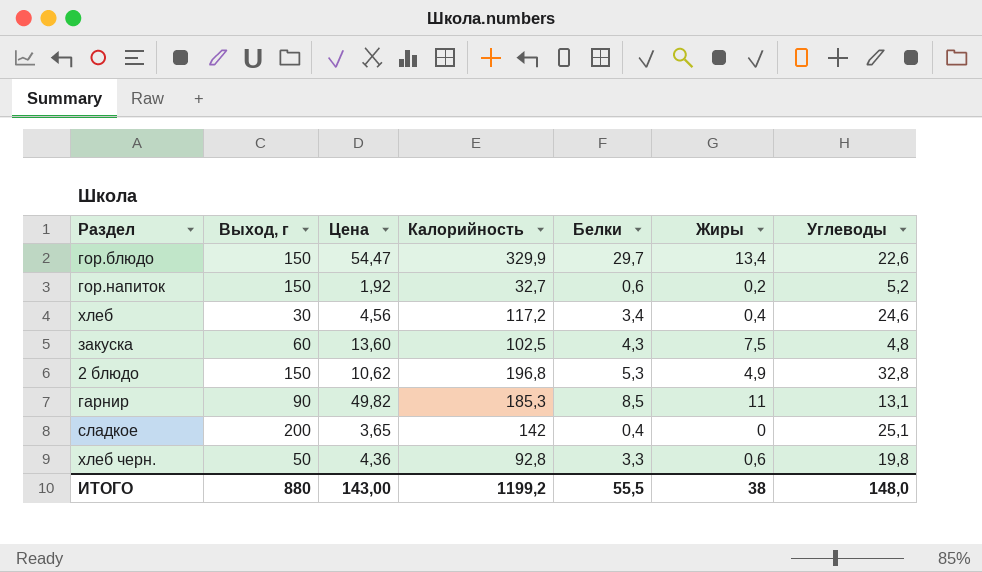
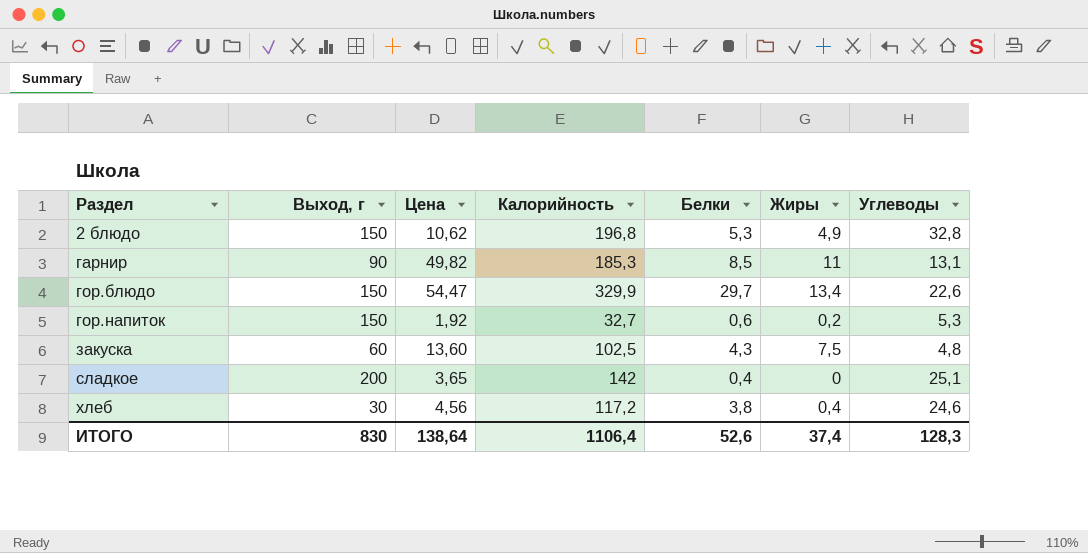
row order: none -> Раздел ascending
row хлеб черн.: 50 | 4,36 | 92,8 | 3,3 | 0,6 | 19,8 -> none
гор.напиток | Углеводы: 5,2 -> 5,3
хлеб | Белки: 3,4 -> 3,8
ИТОГО | Выход, г: 880 -> 830
ИТОГО | Цена: 143,00 -> 138,64
ИТОГО | Калорийность: 1199,2 -> 1106,4
ИТОГО | Белки: 55,5 -> 52,6
ИТОГО | Жиры: 38 -> 37,4
ИТОГО | Углеводы: 148,0 -> 128,3

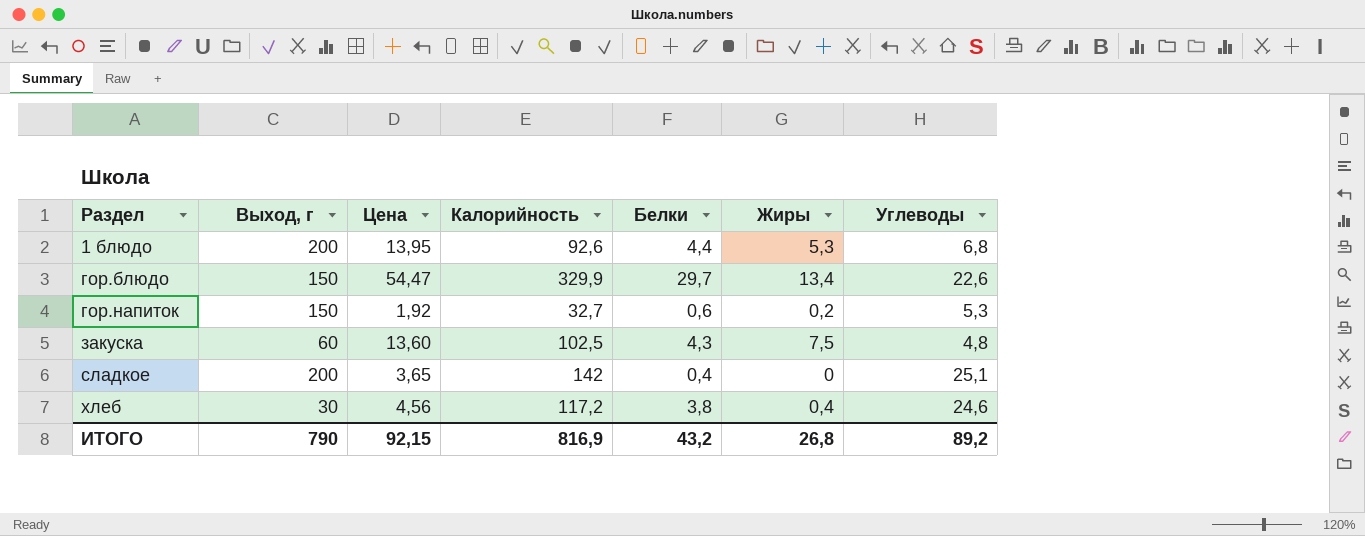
row 2 блюдо: 150 | 10,62 | 196,8 | 5,3 | 4,9 | 32,8 -> none
row гарнир: 90 | 49,82 | 185,3 | 8,5 | 11 | 13,1 -> none
row 1 блюдо: none -> 200 | 13,95 | 92,6 | 4,4 | 5,3 | 6,8
ИТОГО | Выход, г: 830 -> 790
ИТОГО | Цена: 138,64 -> 92,15
ИТОГО | Калорийность: 1106,4 -> 816,9
ИТОГО | Белки: 52,6 -> 43,2
ИТОГО | Жиры: 37,4 -> 26,8
ИТОГО | Углеводы: 128,3 -> 89,2

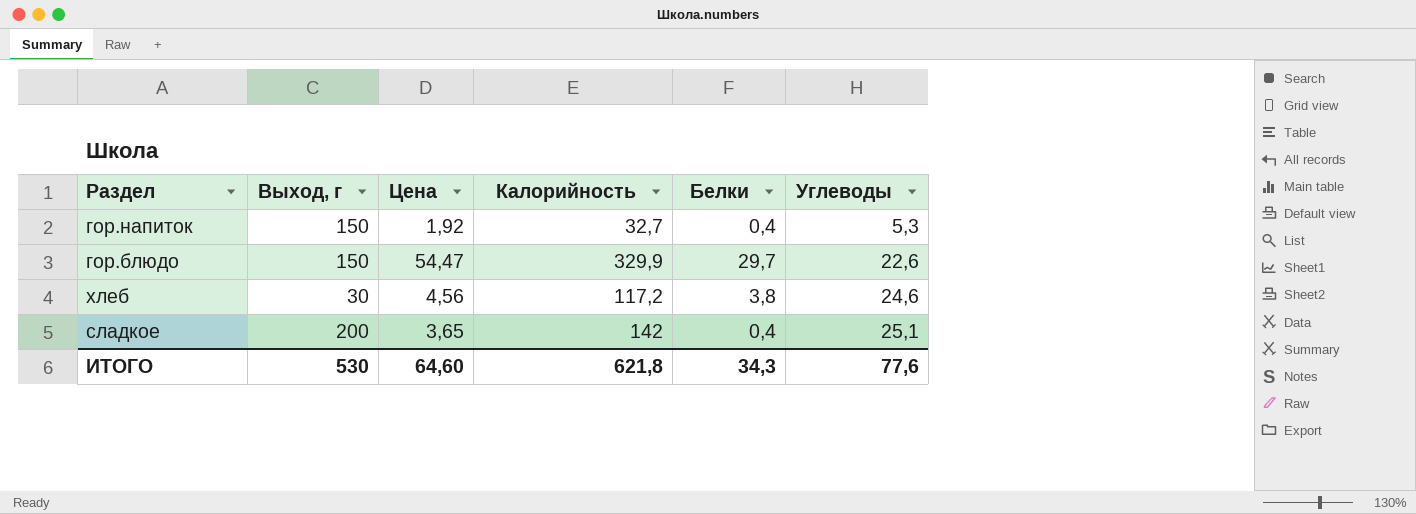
row order: Раздел ascending -> Углеводы ascending
column Жиры | position: 6 -> none
row 1 блюдо: 200 | 13,95 | 92,6 | 4,4 | 5,3 | 6,8 -> none
row закуска: 60 | 13,60 | 102,5 | 4,3 | 7,5 | 4,8 -> none
гор.напиток | Белки: 0,6 -> 0,4
ИТОГО | Выход, г: 790 -> 530
ИТОГО | Цена: 92,15 -> 64,60
ИТОГО | Калорийность: 816,9 -> 621,8
ИТОГО | Белки: 43,2 -> 34,3
ИТОГО | Углеводы: 89,2 -> 77,6

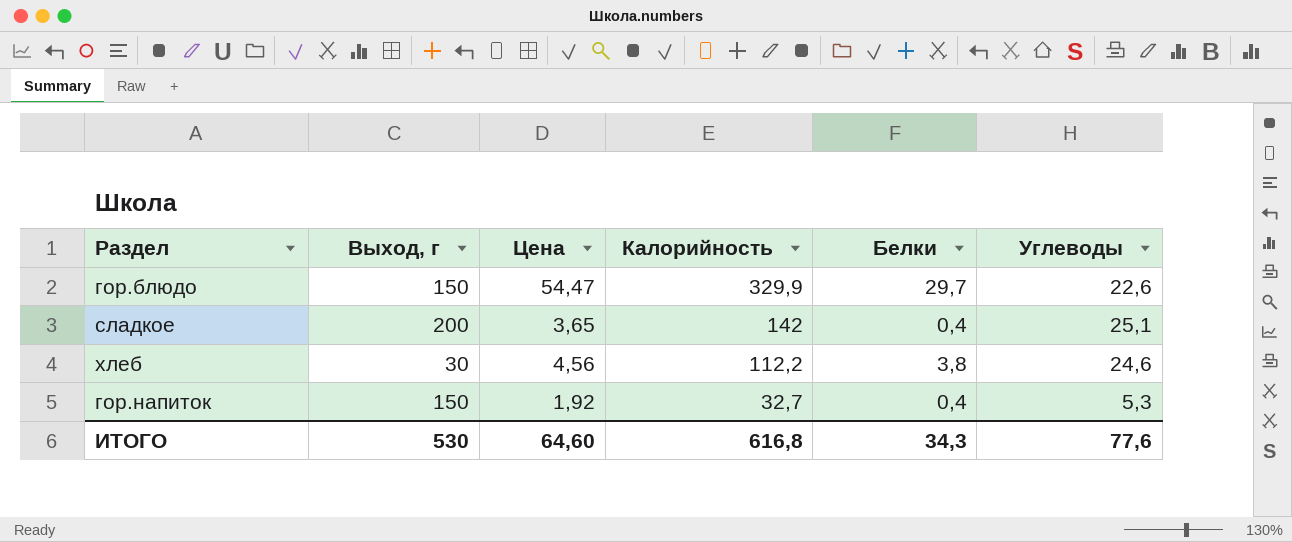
row order: Углеводы ascending -> Калорийность descending
хлеб | Калорийность: 117,2 -> 112,2
ИТОГО | Калорийность: 621,8 -> 616,8

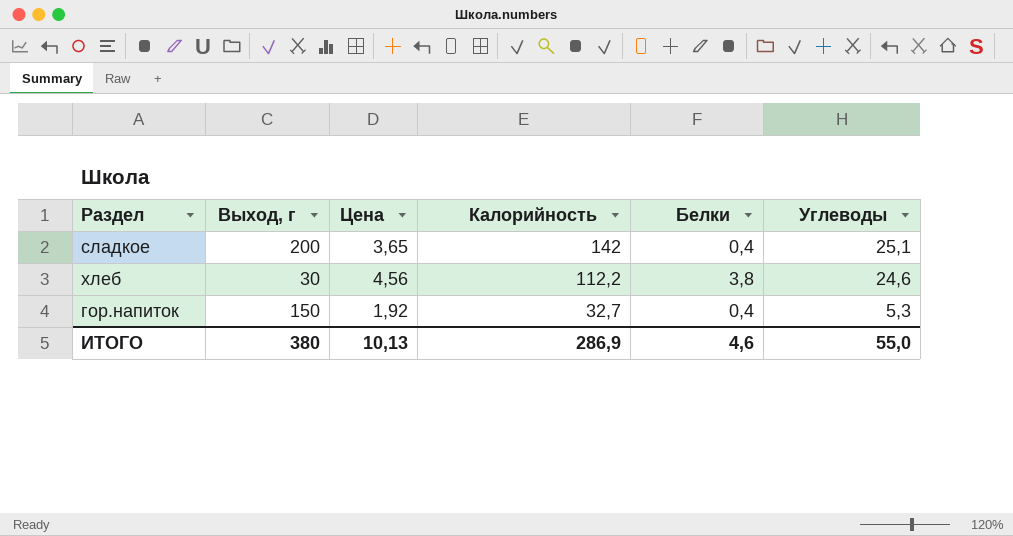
row гор.блюдо: 150 | 54,47 | 329,9 | 29,7 | 22,6 -> none
ИТОГО | Выход, г: 530 -> 380
ИТОГО | Цена: 64,60 -> 10,13
ИТОГО | Калорийность: 616,8 -> 286,9
ИТОГО | Белки: 34,3 -> 4,6
ИТОГО | Углеводы: 77,6 -> 55,0

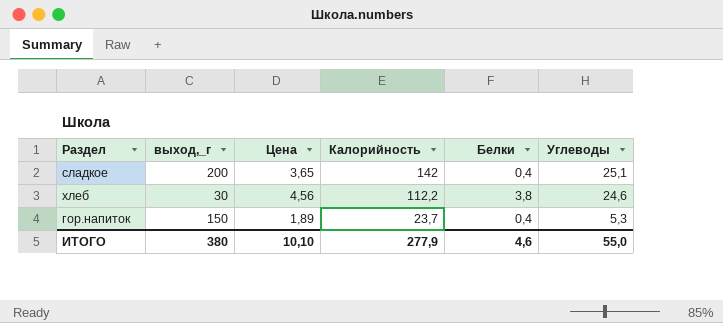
column name: Выход, г -> выход,_г
гор.напиток | Цена: 1,92 -> 1,89
гор.напиток | Калорийность: 32,7 -> 23,7
ИТОГО | Цена: 10,13 -> 10,10
ИТОГО | Калорийность: 286,9 -> 277,9

